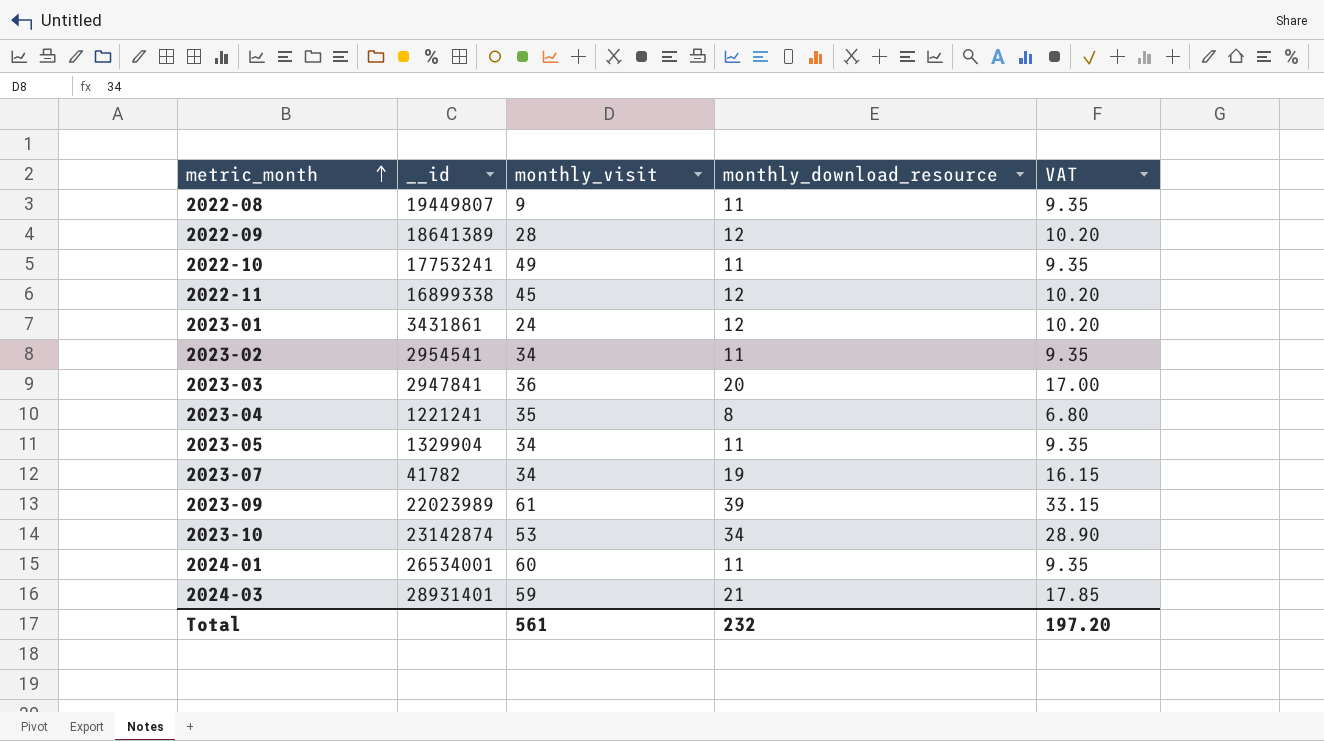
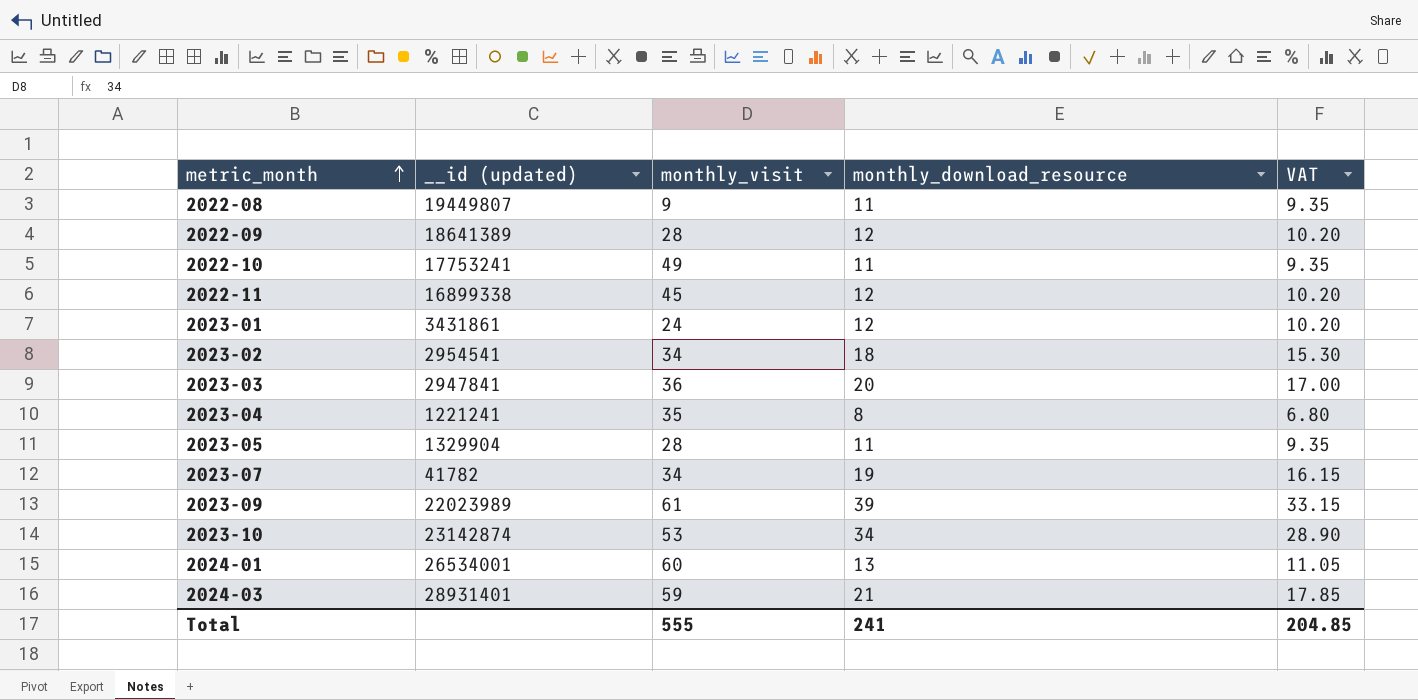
column name: __id -> __id (updated)
2023-02 | monthly_download_resource: 11 -> 18
2023-02 | VAT: 9.35 -> 15.30
2023-05 | monthly_visit: 34 -> 28
2024-01 | monthly_download_resource: 11 -> 13
2024-01 | VAT: 9.35 -> 11.05
Total | monthly_visit: 561 -> 555
Total | monthly_download_resource: 232 -> 241
Total | VAT: 197.20 -> 204.85

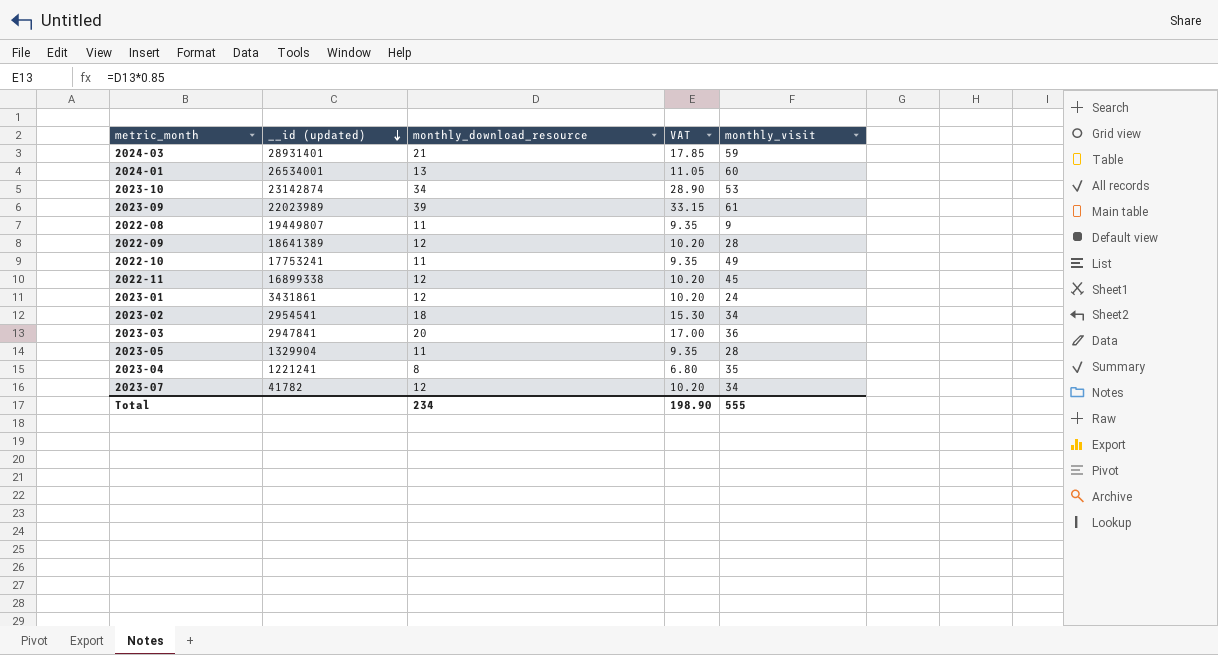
row order: metric_month ascending -> __id (updated) descending
column monthly_visit | position: 3 -> 5
2023-07 | monthly_download_resource: 19 -> 12
2023-07 | VAT: 16.15 -> 10.20
Total | monthly_download_resource: 241 -> 234
Total | VAT: 204.85 -> 198.90

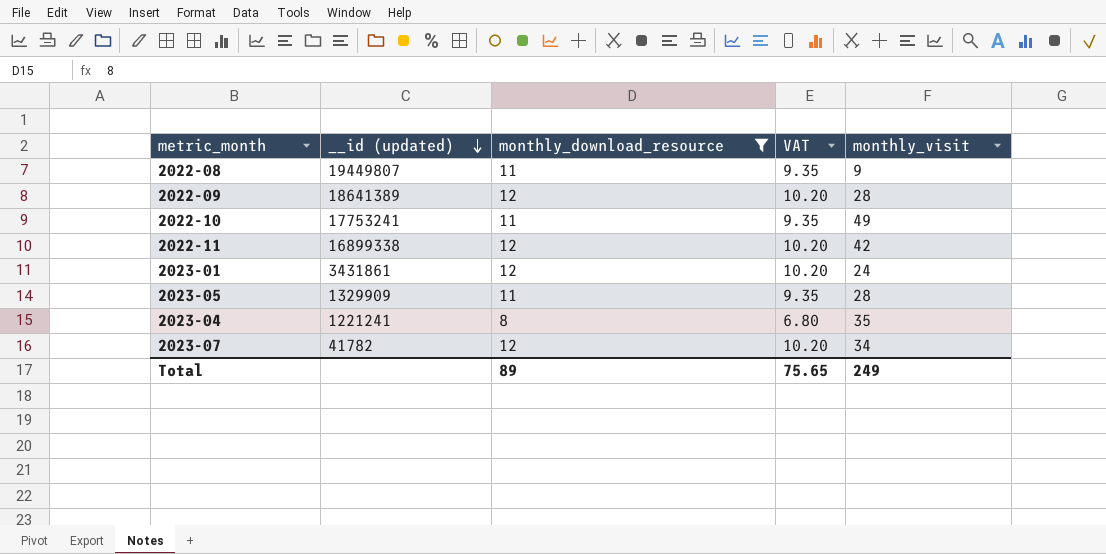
filter: none -> monthly_download_resource <= 12
2022-11 | monthly_visit: 45 -> 42
2023-05 | __id (updated): 1329904 -> 1329909
Total | monthly_download_resource: 234 -> 89
Total | VAT: 198.90 -> 75.65
Total | monthly_visit: 555 -> 249

